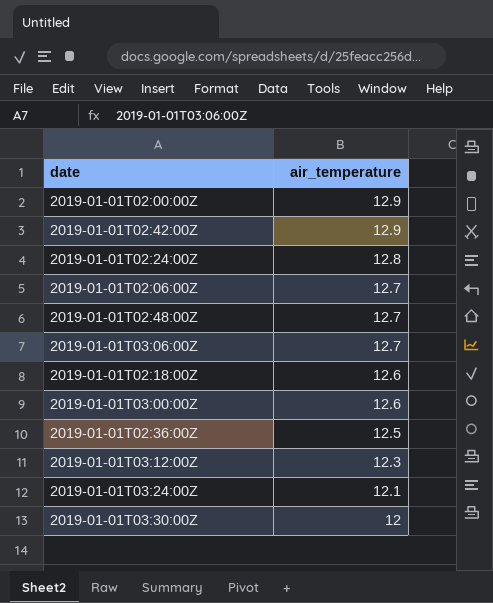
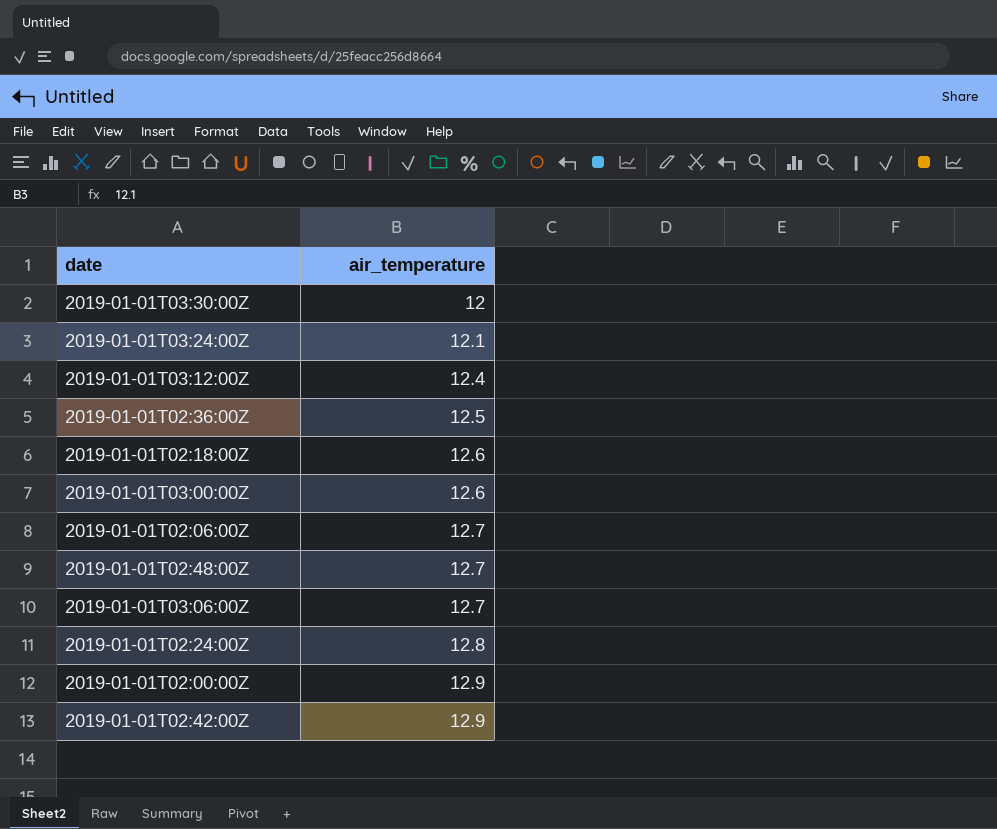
row order: air_temperature descending -> air_temperature ascending
2019-01-01T03:12:00Z | air_temperature: 12.3 -> 12.4

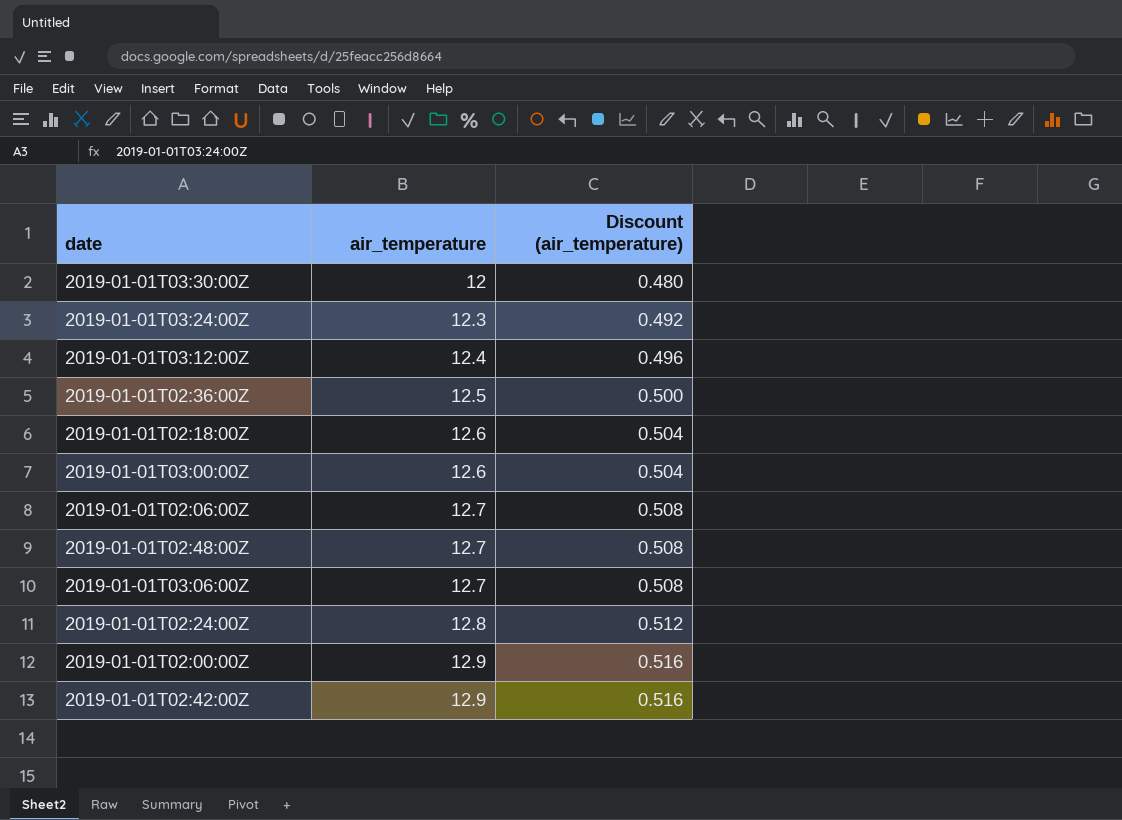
column Discount (air_temperature) | formula: none -> [air_temperature] * 0.04
2019-01-01T03:24:00Z | air_temperature: 12.1 -> 12.3

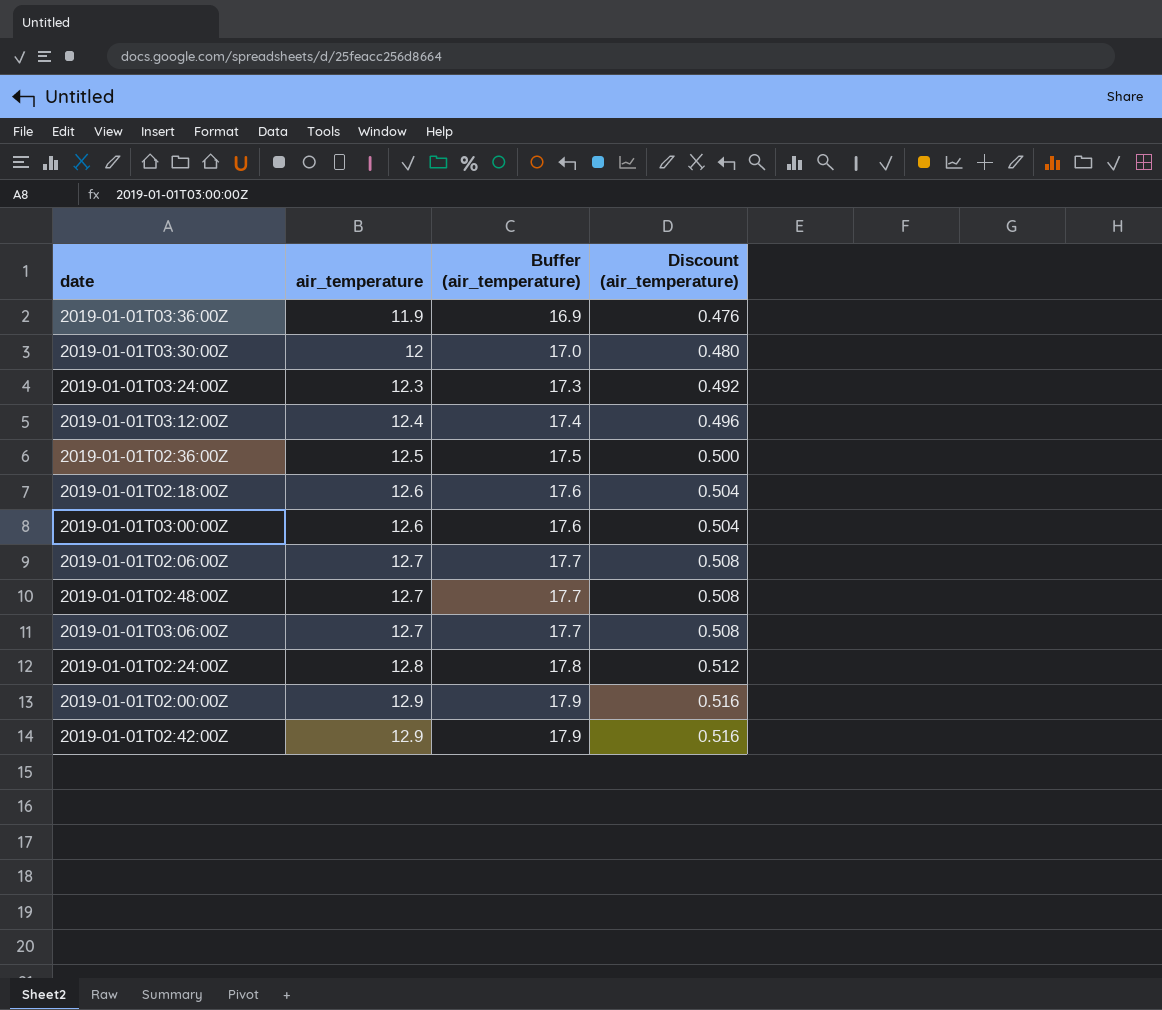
column Buffer (air_temperature) | formula: none -> [air_temperature] + 5
row 2019-01-01T03:36:00Z: none -> 11.9 | 16.9 | 0.476

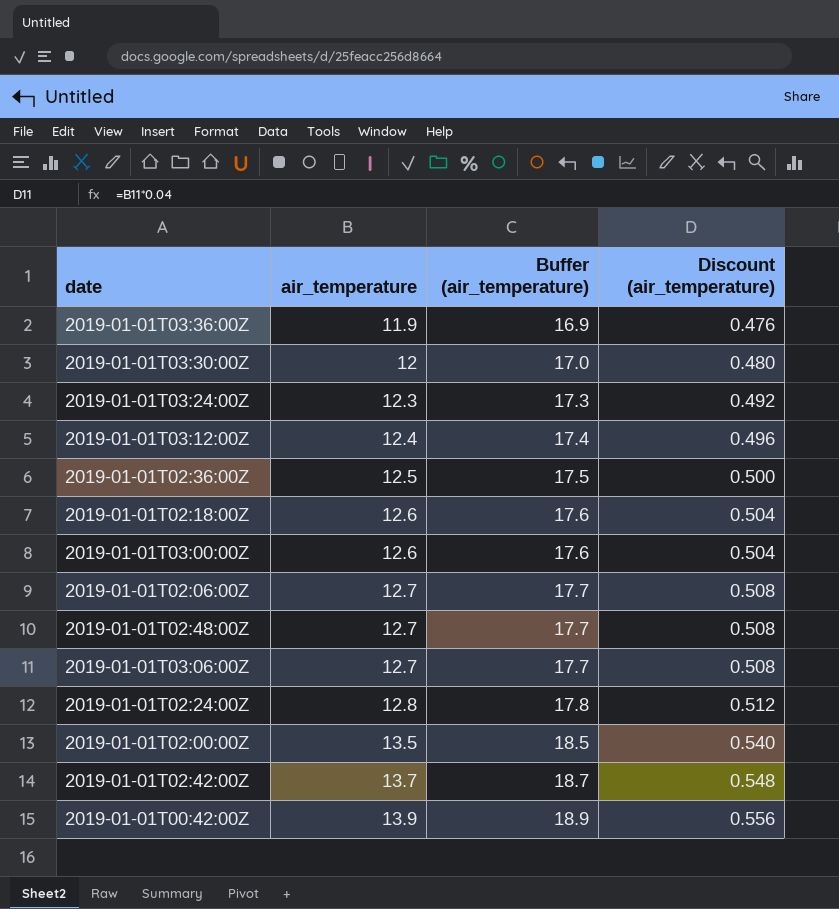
2019-01-01T02:00:00Z | air_temperature: 12.9 -> 13.5
2019-01-01T02:00:00Z | Buffer (air_temperature): 17.9 -> 18.5
2019-01-01T02:00:00Z | Discount (air_temperature): 0.516 -> 0.540
2019-01-01T02:42:00Z | air_temperature: 12.9 -> 13.7
2019-01-01T02:42:00Z | Buffer (air_temperature): 17.9 -> 18.7
2019-01-01T02:42:00Z | Discount (air_temperature): 0.516 -> 0.548
row 2019-01-01T00:42:00Z: none -> 13.9 | 18.9 | 0.556

